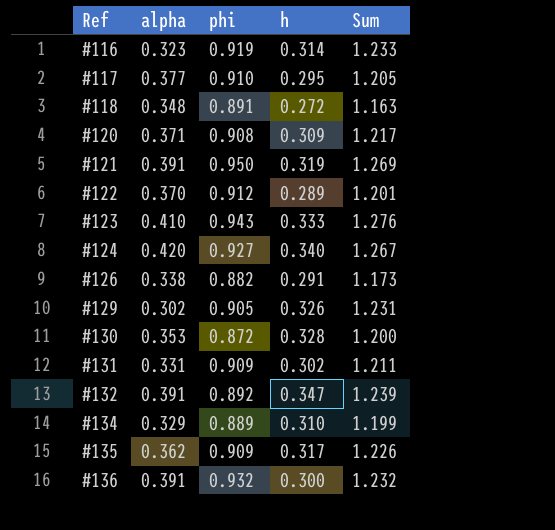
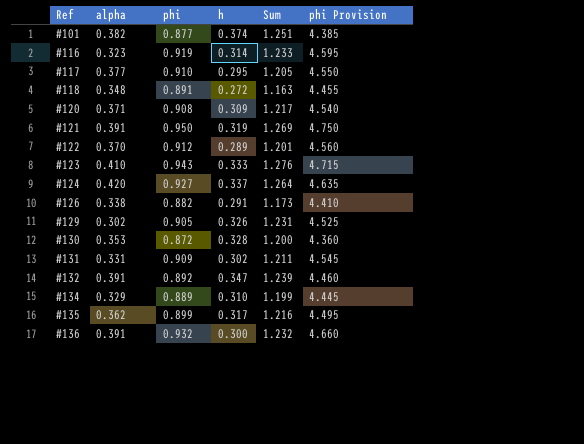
column phi Provision | formula: none -> [phi] * 5
row #101: none -> 0.382 | 0.877 | 0.374 | 1.251 | 4.385
#124 | h: 0.340 -> 0.337
#124 | Sum: 1.267 -> 1.264
#135 | phi: 0.909 -> 0.899
#135 | Sum: 1.226 -> 1.216

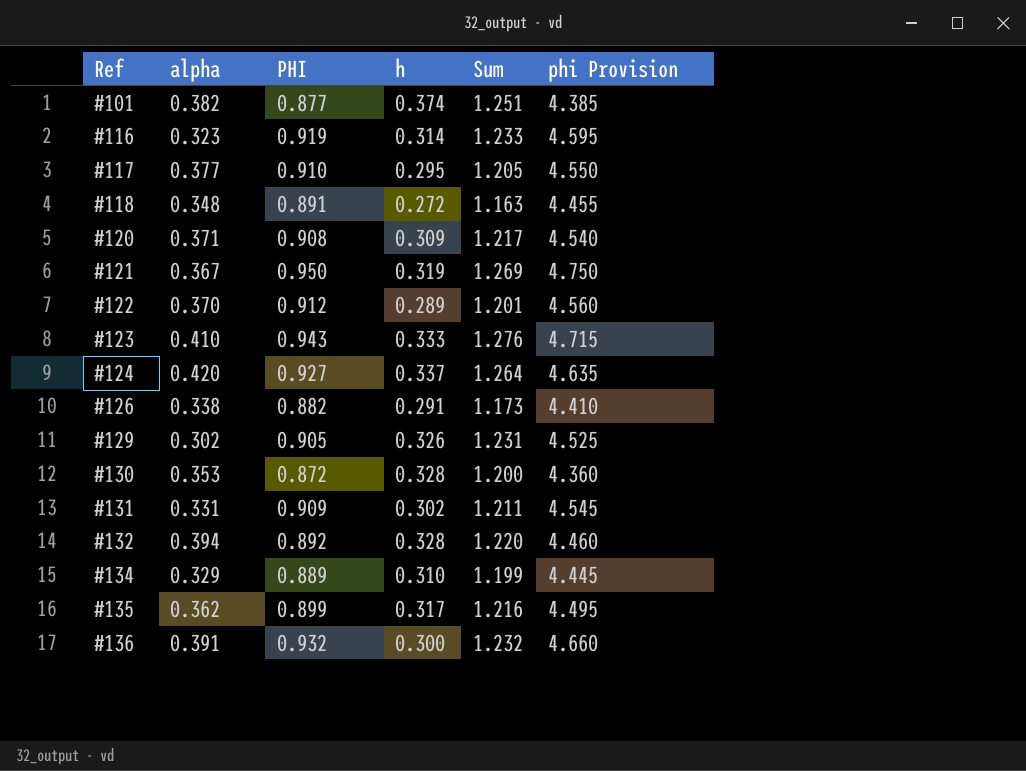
column name: phi -> PHI
#121 | alpha: 0.391 -> 0.367
#132 | alpha: 0.391 -> 0.394
#132 | h: 0.347 -> 0.328
#132 | Sum: 1.239 -> 1.220

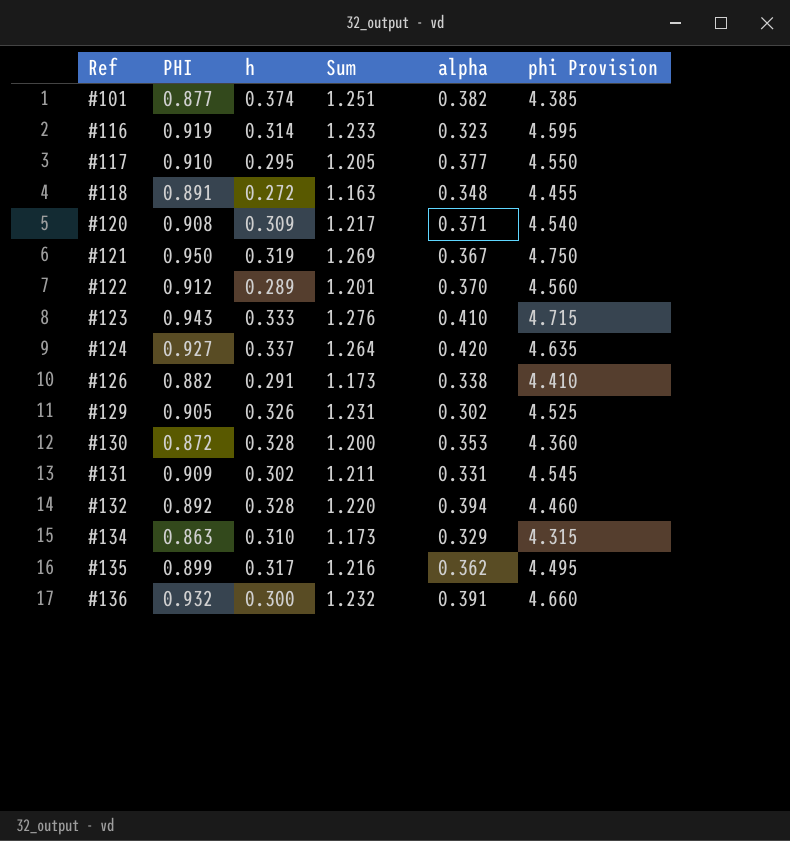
column alpha | position: 2 -> 5
#134 | PHI: 0.889 -> 0.863
#134 | Sum: 1.199 -> 1.173
#134 | phi Provision: 4.445 -> 4.315

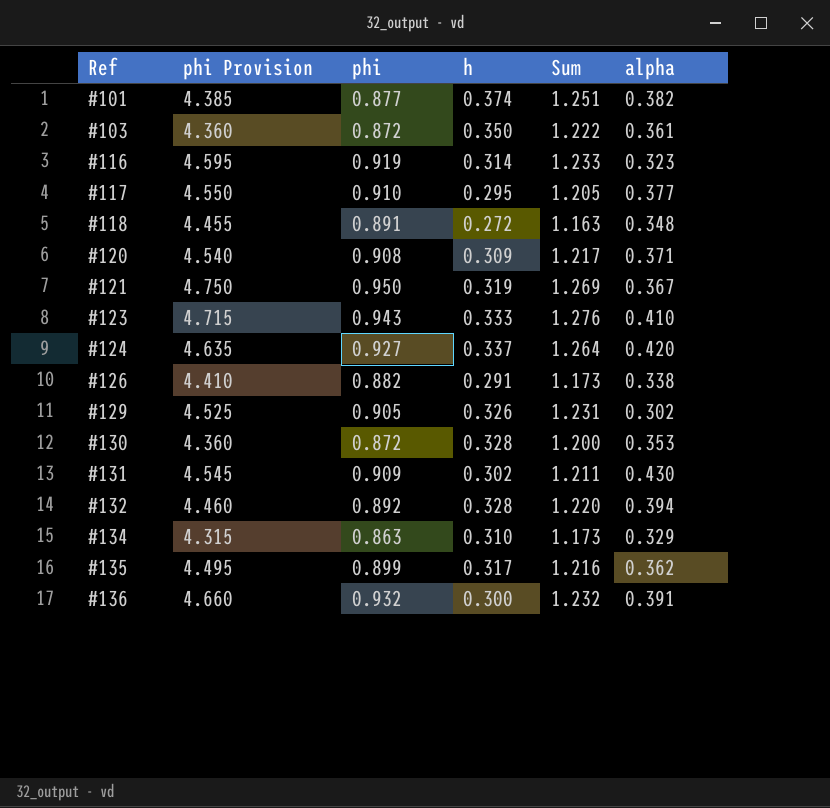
column phi Provision | position: 6 -> 2
column name: PHI -> phi
row #122: 0.912 | 0.289 | 1.201 | 0.370 | 4.560 -> none
row #103: none -> 4.360 | 0.872 | 0.350 | 1.222 | 0.361
#131 | alpha: 0.331 -> 0.430

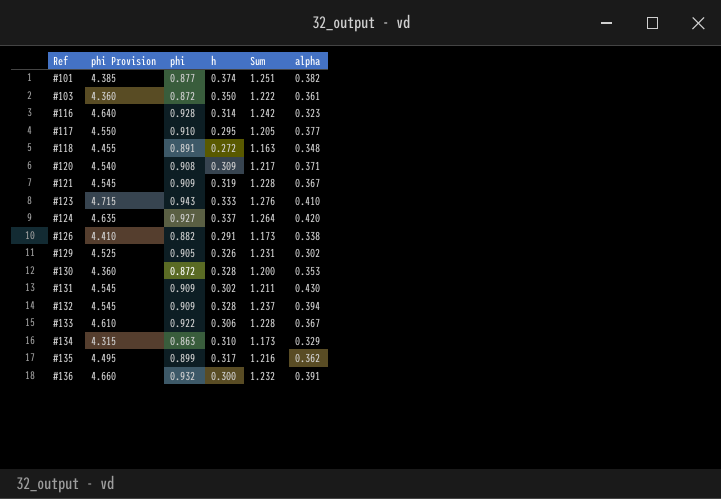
#116 | phi Provision: 4.595 -> 4.640
#116 | phi: 0.919 -> 0.928
#116 | Sum: 1.233 -> 1.242
#121 | phi Provision: 4.750 -> 4.545
#121 | phi: 0.950 -> 0.909
#121 | Sum: 1.269 -> 1.228
#132 | phi Provision: 4.460 -> 4.545
#132 | phi: 0.892 -> 0.909
#132 | Sum: 1.220 -> 1.237
row #133: none -> 4.610 | 0.922 | 0.306 | 1.228 | 0.367

